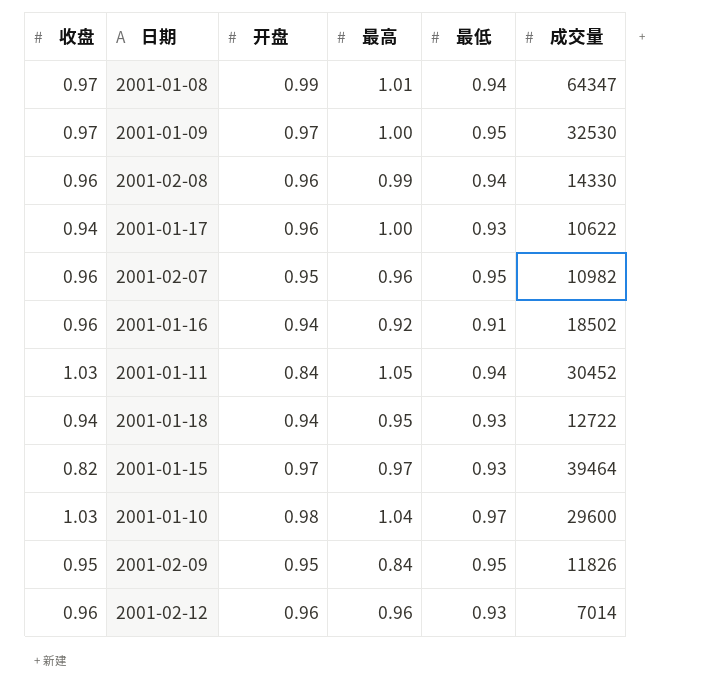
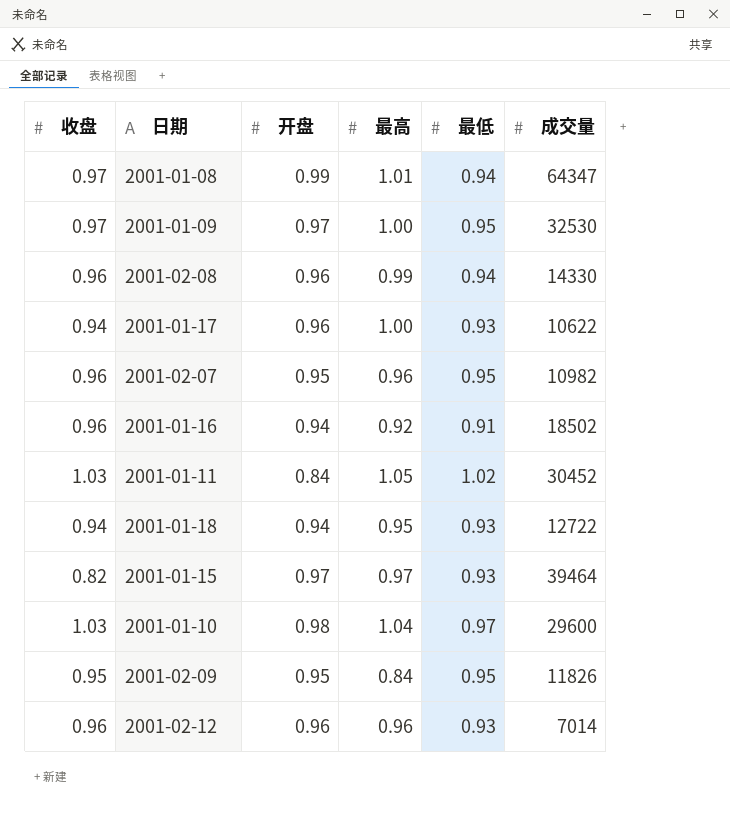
2001-01-11 | 最低: 0.94 -> 1.02

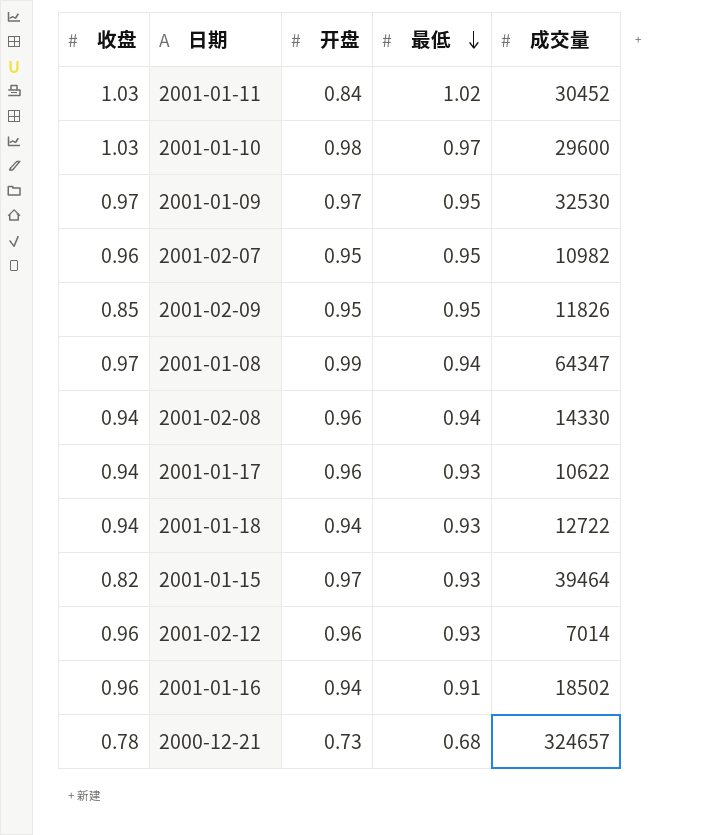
row order: none -> 最低 descending
column 最高 | position: 4 -> none
2001-02-09 | 收盘: 0.95 -> 0.85
2001-02-08 | 收盘: 0.96 -> 0.94
row 2000-12-21: none -> 0.78 | 0.73 | 0.68 | 324657

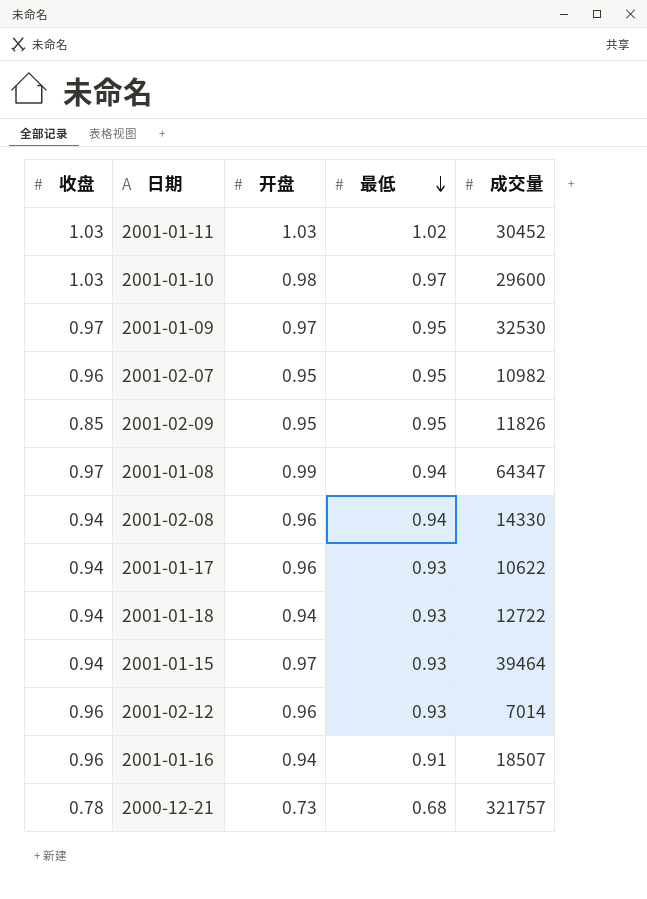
2001-01-11 | 开盘: 0.84 -> 1.03
2001-01-15 | 收盘: 0.82 -> 0.94
2001-01-16 | 成交量: 18502 -> 18507
2000-12-21 | 成交量: 324657 -> 321757

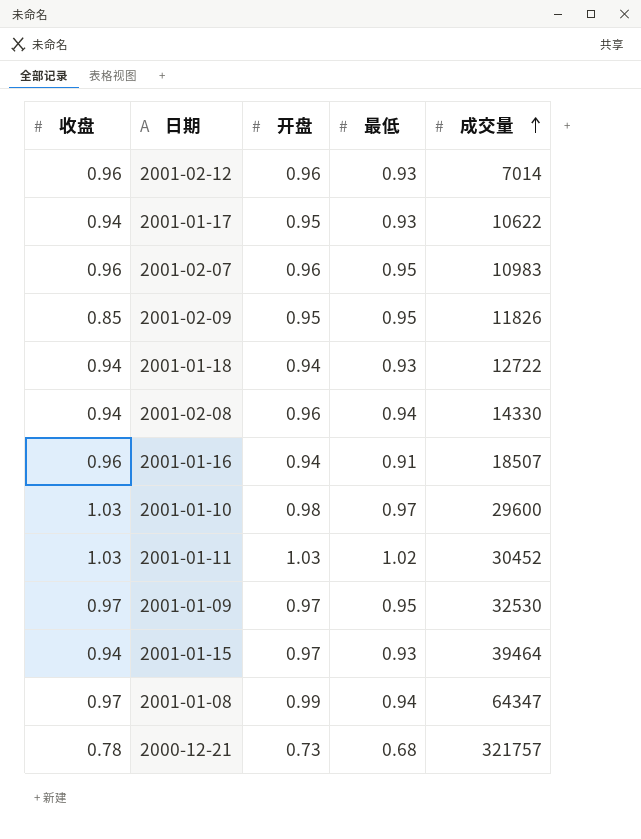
row order: 最低 descending -> 成交量 ascending
2001-01-17 | 开盘: 0.96 -> 0.95
2001-02-07 | 开盘: 0.95 -> 0.96
2001-02-07 | 成交量: 10982 -> 10983

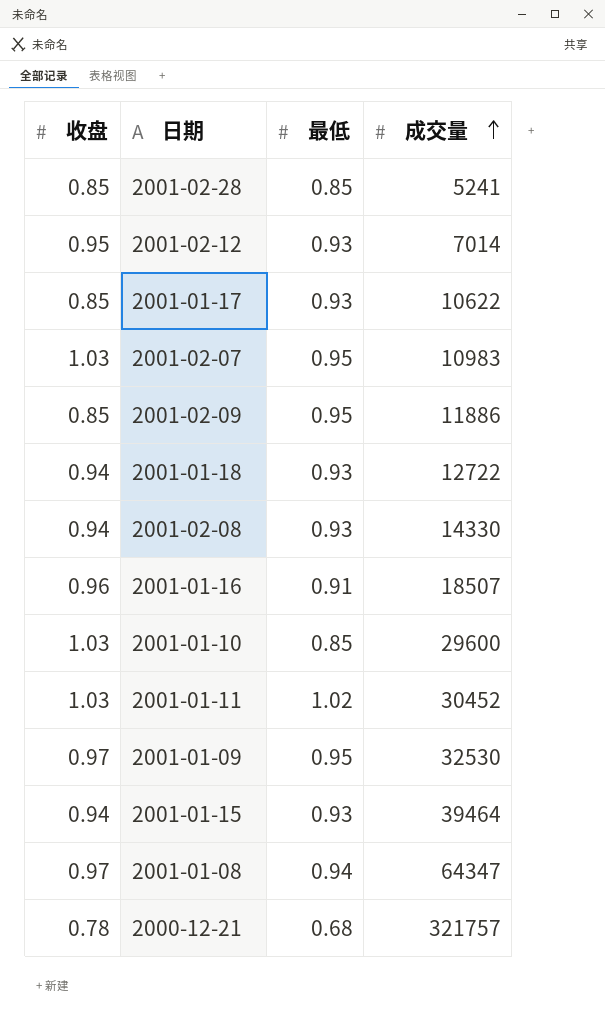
column 开盘 | position: 3 -> none
row 2001-02-28: none -> 0.85 | 0.85 | 5241
2001-02-12 | 收盘: 0.96 -> 0.95
2001-01-17 | 收盘: 0.94 -> 0.85
2001-02-07 | 收盘: 0.96 -> 1.03
2001-02-09 | 成交量: 11826 -> 11886
2001-02-08 | 最低: 0.94 -> 0.93
2001-01-10 | 最低: 0.97 -> 0.85

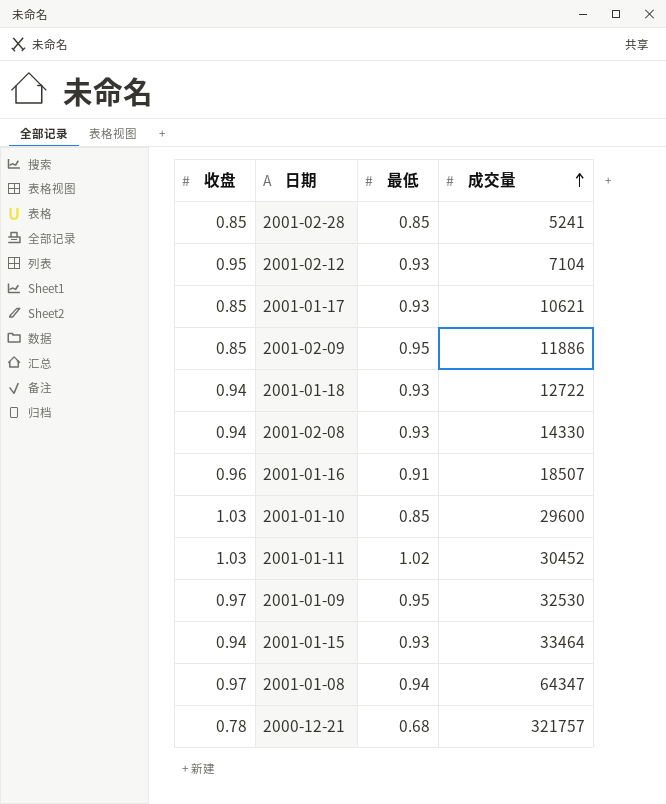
row 2001-02-07: 1.03 | 0.95 | 10983 -> none
2001-02-12 | 成交量: 7014 -> 7104
2001-01-17 | 成交量: 10622 -> 10621
2001-01-15 | 成交量: 39464 -> 33464

